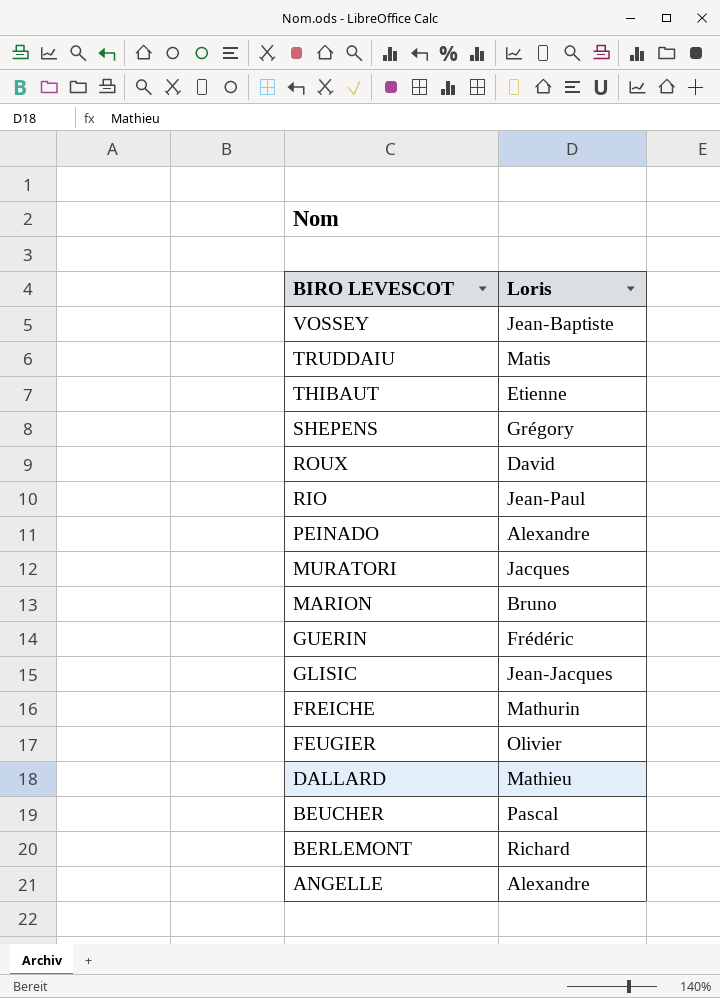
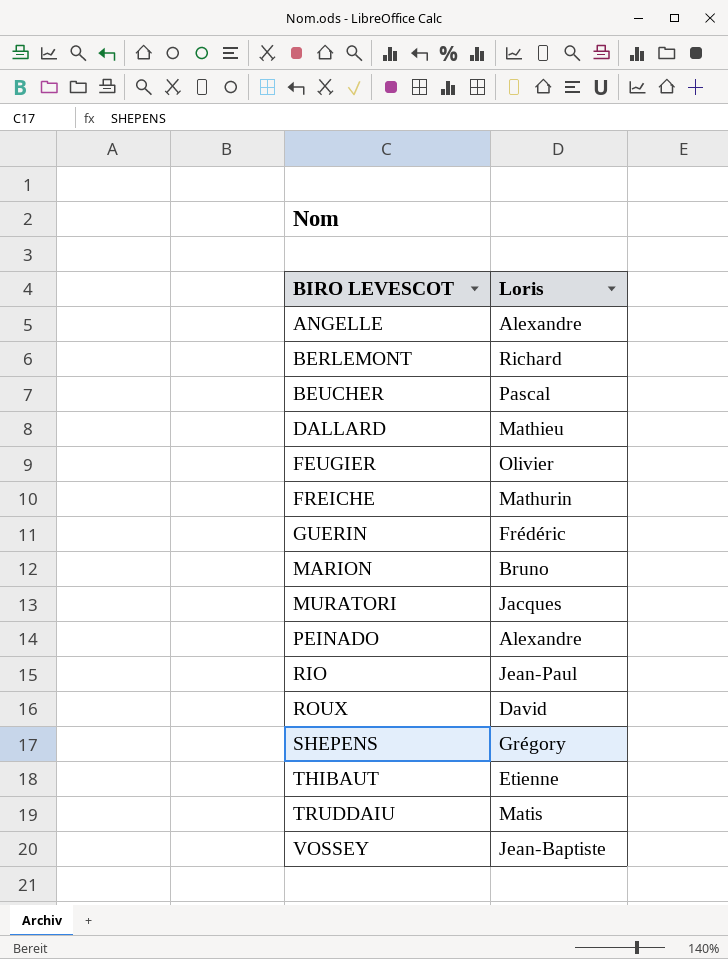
row order: BIRO LEVESCOT descending -> BIRO LEVESCOT ascending
row GLISIC: Jean-Jacques -> none

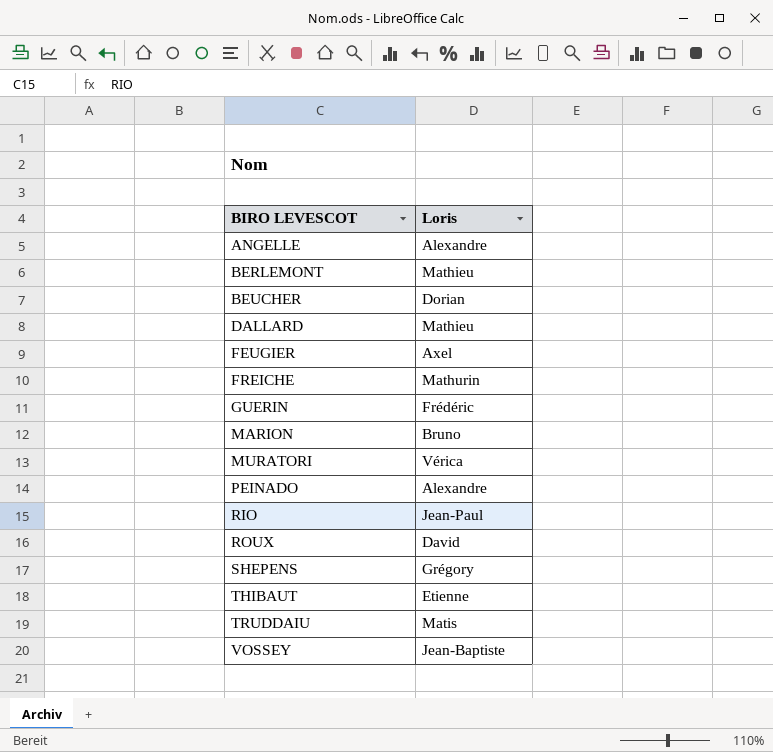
BERLEMONT | Loris: Richard -> Mathieu
BEUCHER | Loris: Pascal -> Dorian
FEUGIER | Loris: Olivier -> Axel
MURATORI | Loris: Jacques -> Vérica

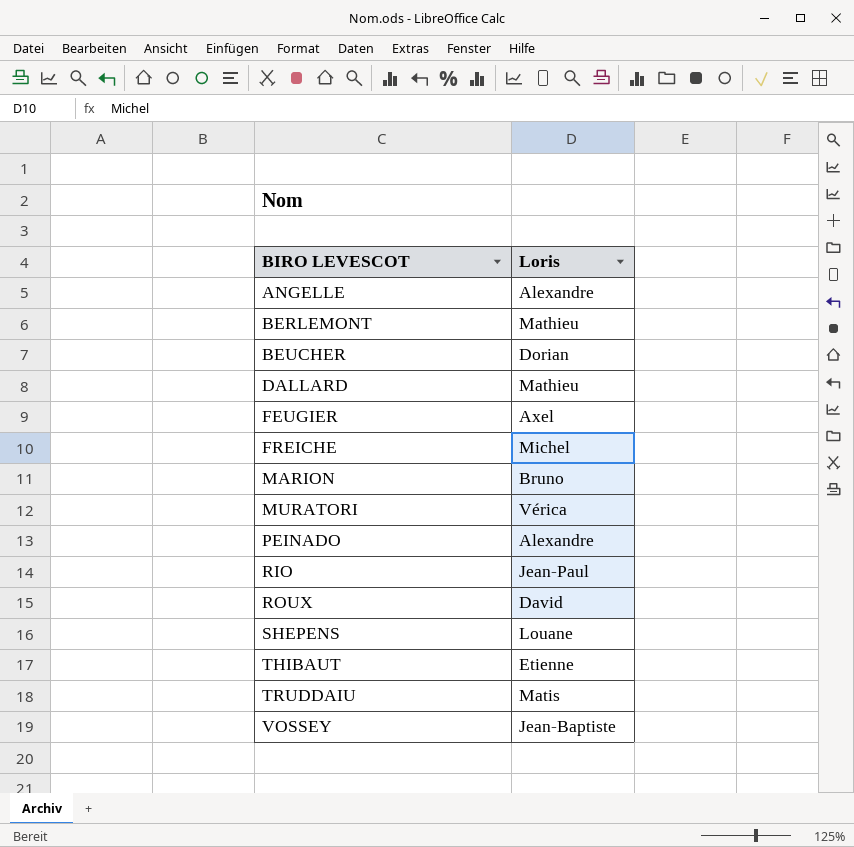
row GUERIN: Frédéric -> none
FREICHE | Loris: Mathurin -> Michel
SHEPENS | Loris: Grégory -> Louane

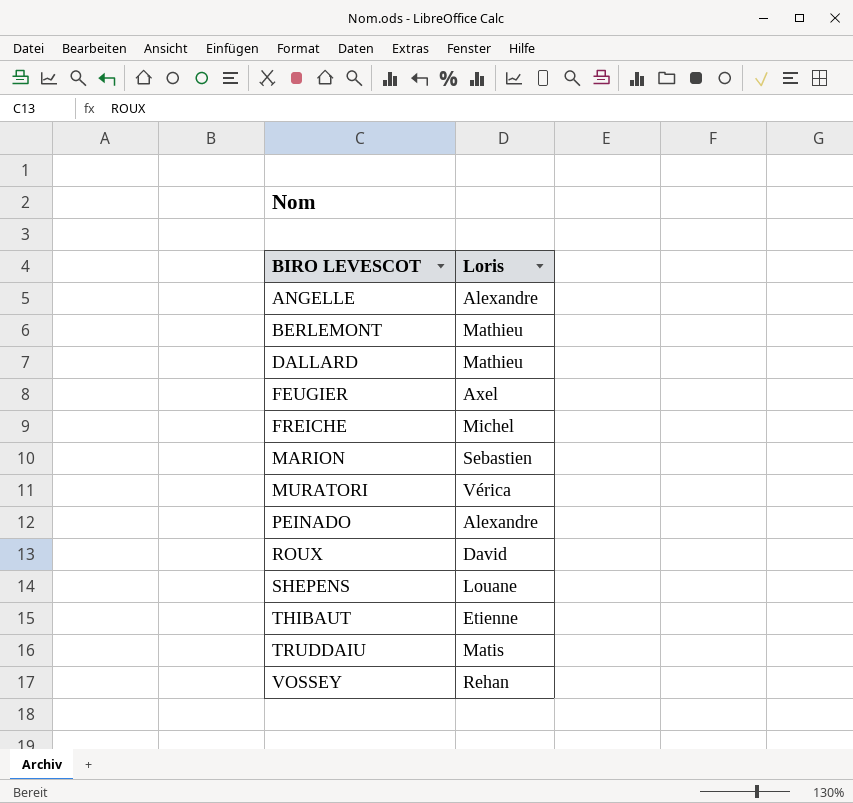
row BEUCHER: Dorian -> none
row RIO: Jean-Paul -> none
MARION | Loris: Bruno -> Sebastien
VOSSEY | Loris: Jean-Baptiste -> Rehan

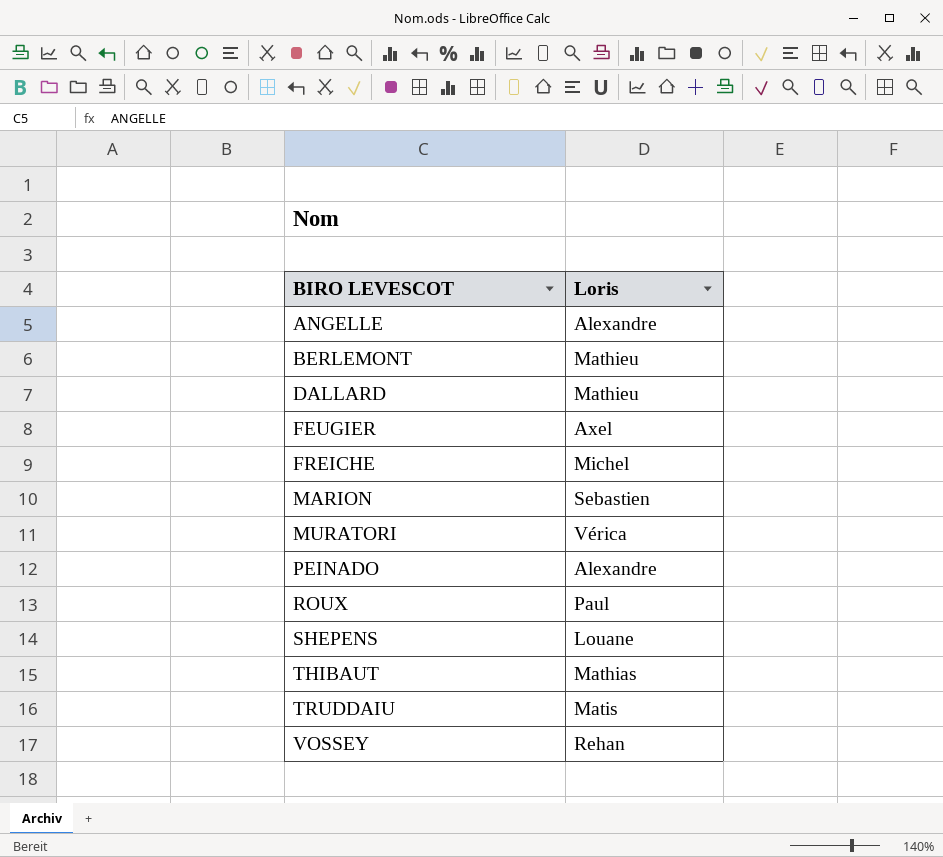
ROUX | Loris: David -> Paul
THIBAUT | Loris: Etienne -> Mathias

